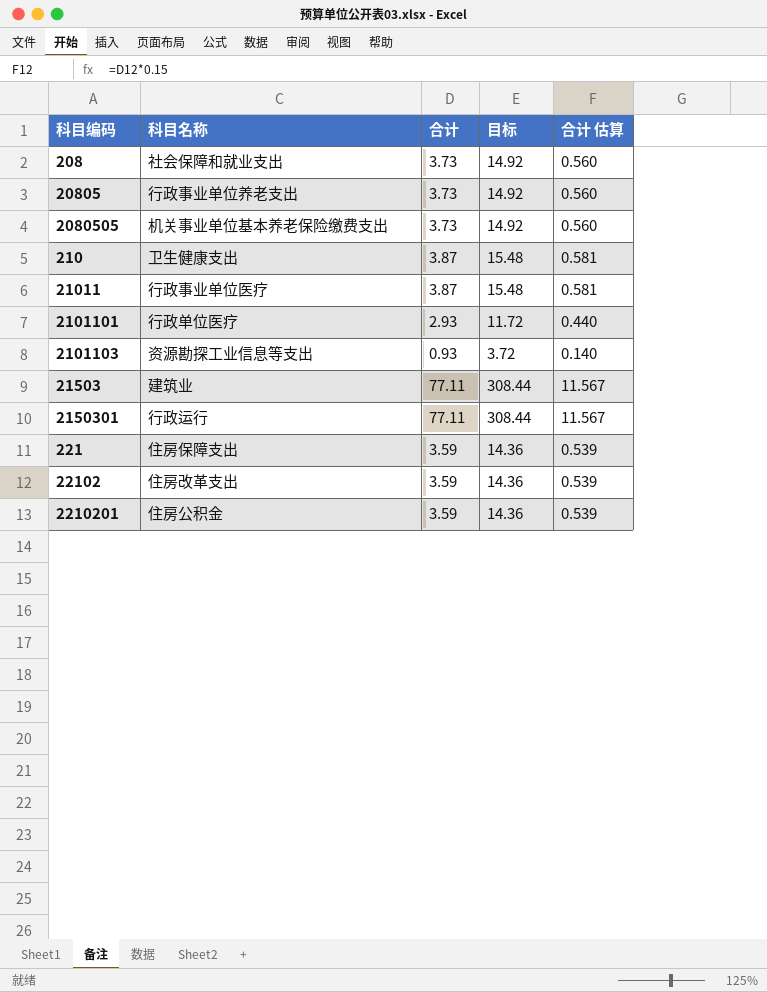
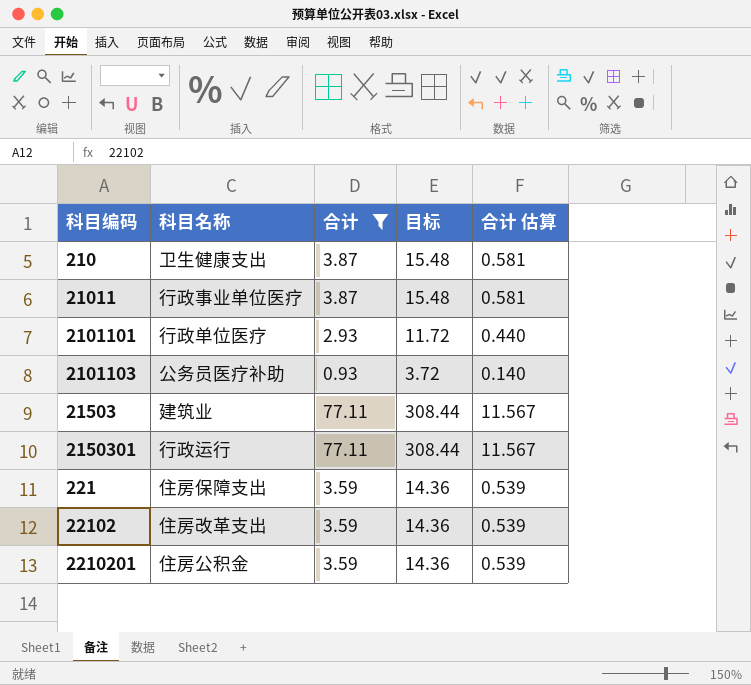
filter: none -> 合计 != 3.73
2101103 | 科目名称: 资源勘探工业信息等支出 -> 公务员医疗补助

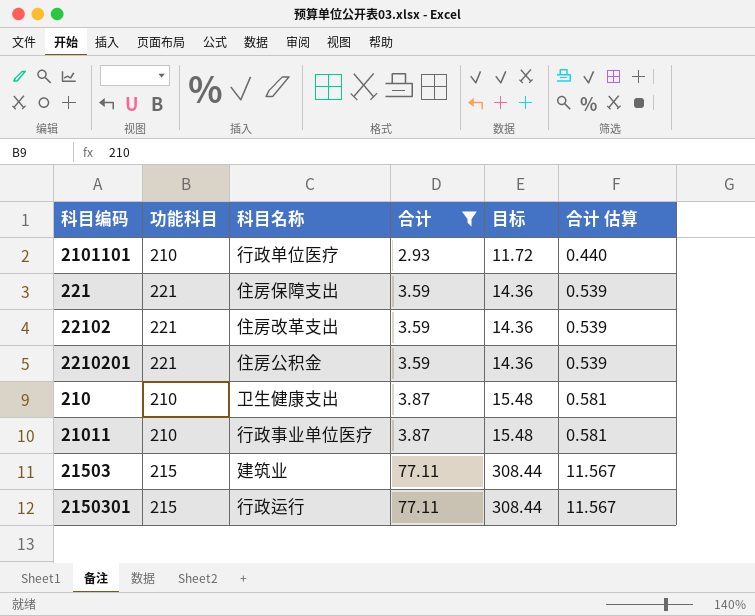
row order: none -> 合计 ascending
column 功能科目 | position: none -> 2
row 2101103: 公务员医疗补助 | 0.93 | 3.72 | 0.140 -> none

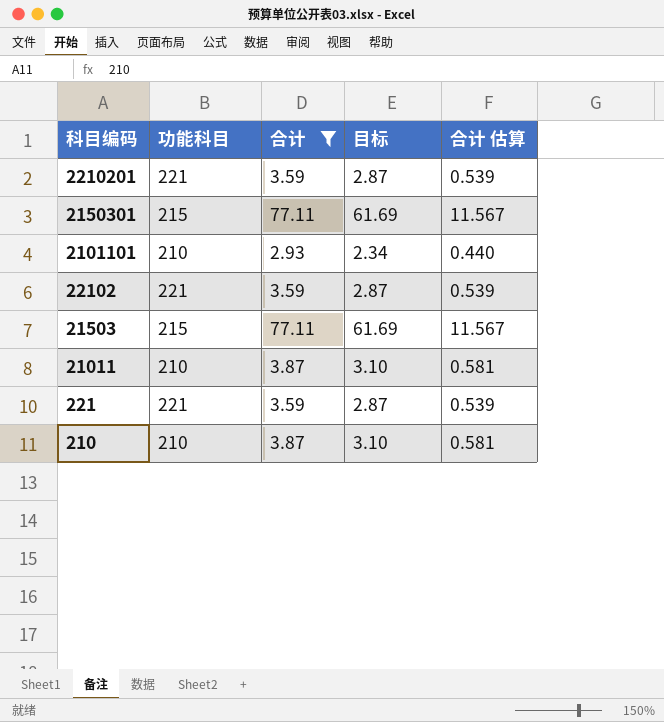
row order: 合计 ascending -> 科目编码 descending
column 科目名称 | position: 3 -> none
column 目标 | formula: [合计] * 4 -> [合计] * 0.8

